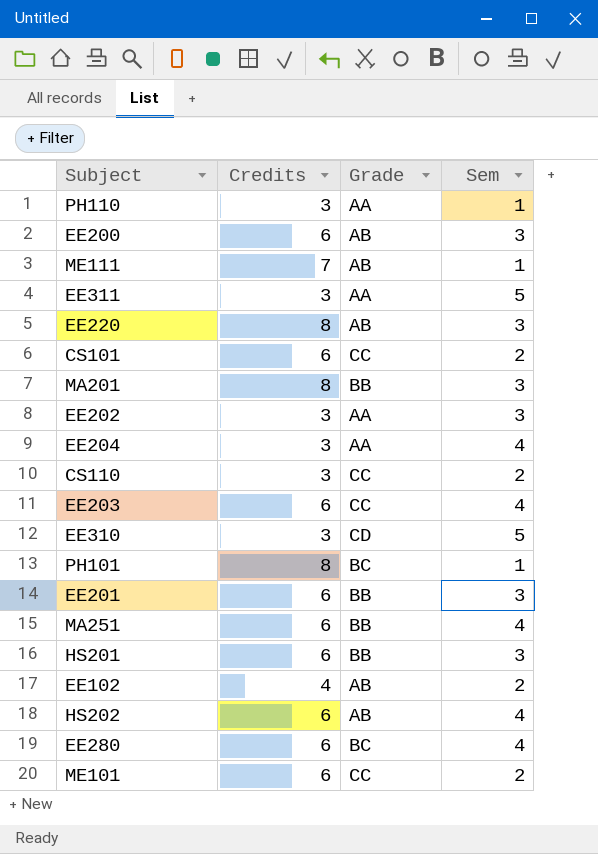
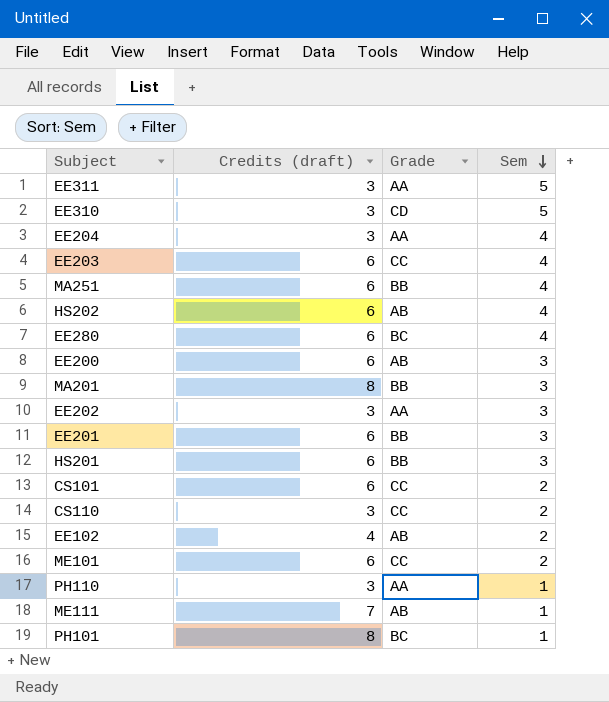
row order: none -> Sem descending
column name: Credits -> Credits (draft)
row EE220: 8 | AB | 3 -> none

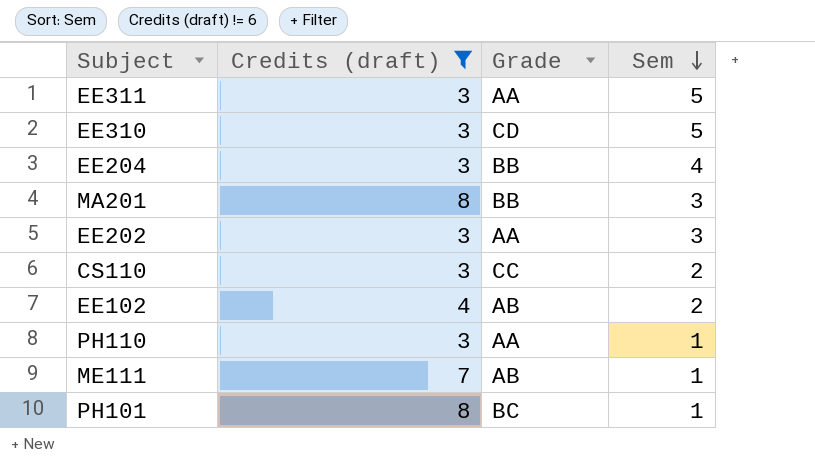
filter: none -> Credits (draft) != 6
EE204 | Grade: AA -> BB

